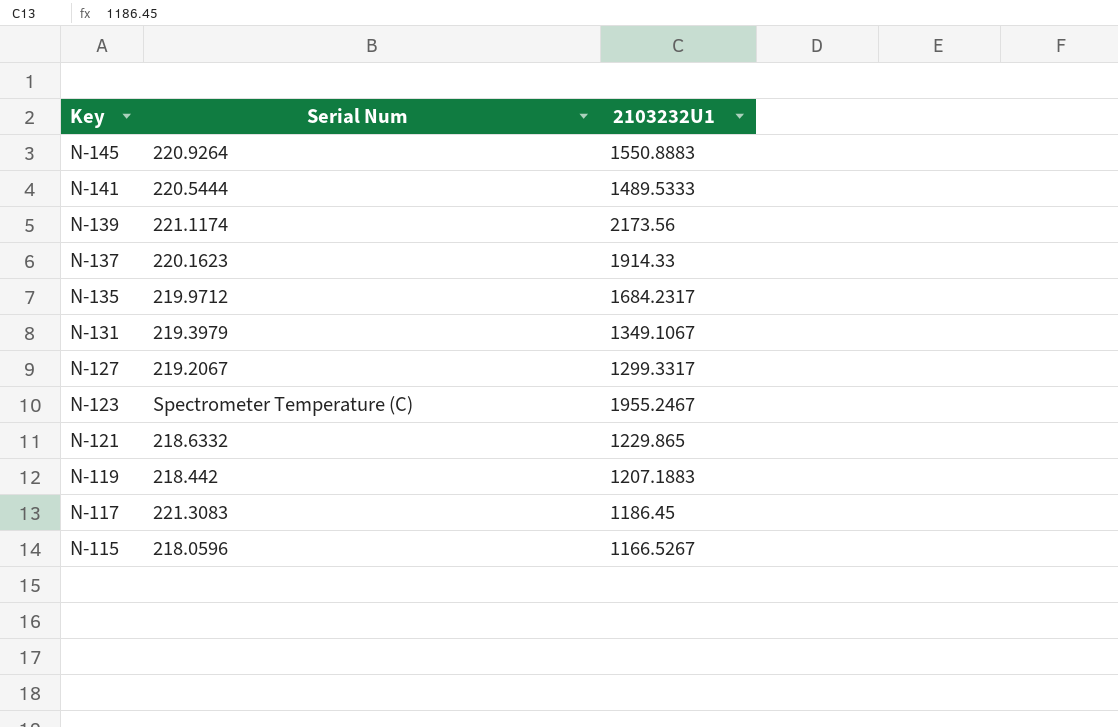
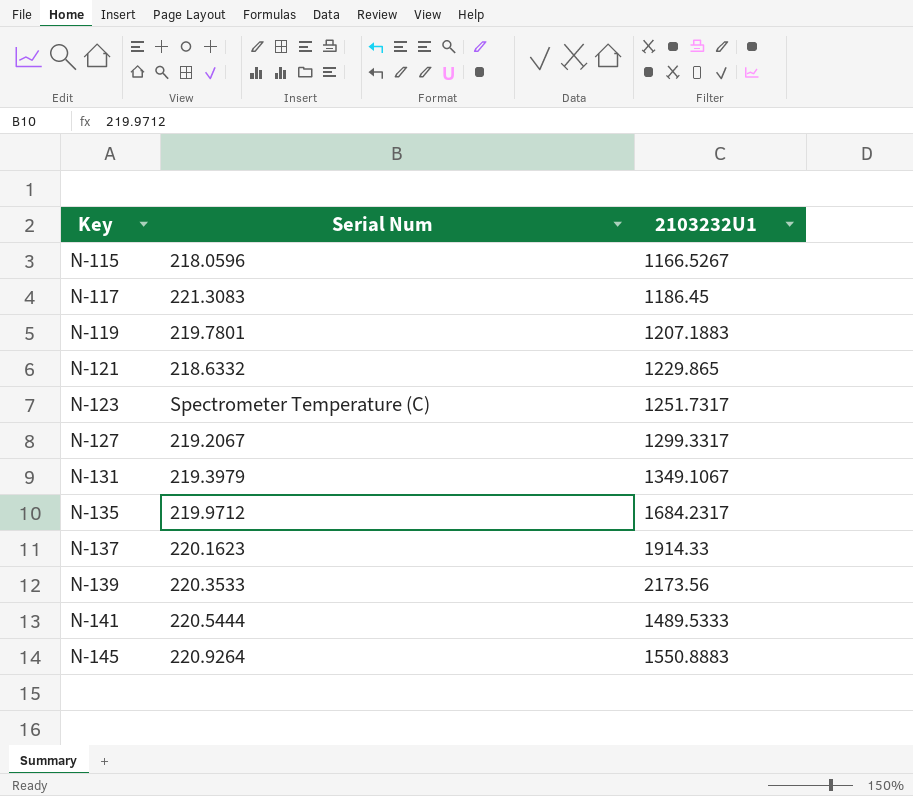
row order: Key descending -> Key ascending
N-119 | Serial Num: 218.442 -> 219.7801
N-123 | 2103232U1: 1955.2467 -> 1251.7317
N-139 | Serial Num: 221.1174 -> 220.3533

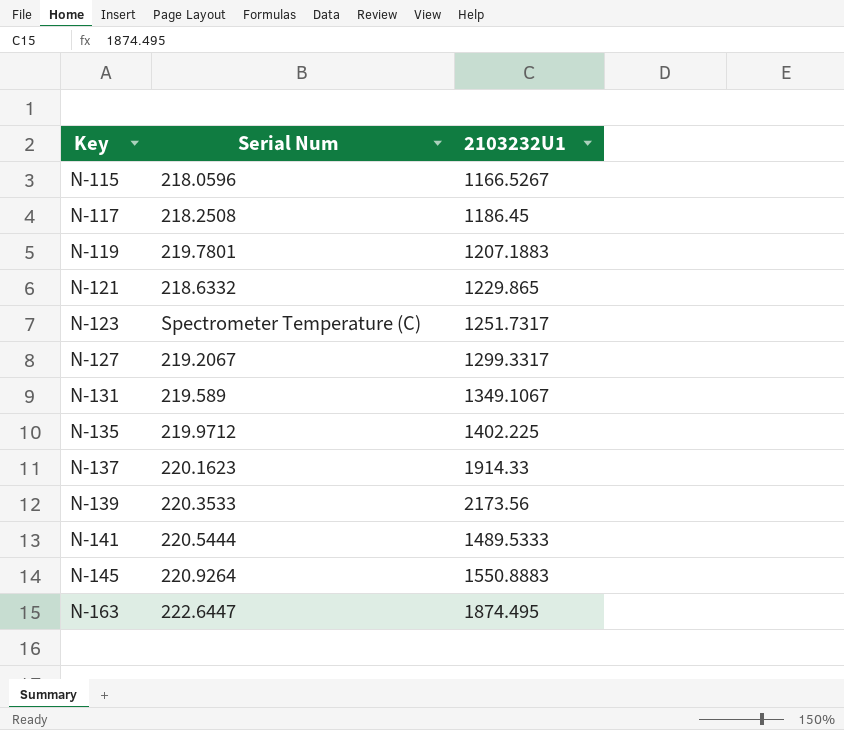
N-117 | Serial Num: 221.3083 -> 218.2508
N-131 | Serial Num: 219.3979 -> 219.589
N-135 | 2103232U1: 1684.2317 -> 1402.225
row N-163: none -> 222.6447 | 1874.495

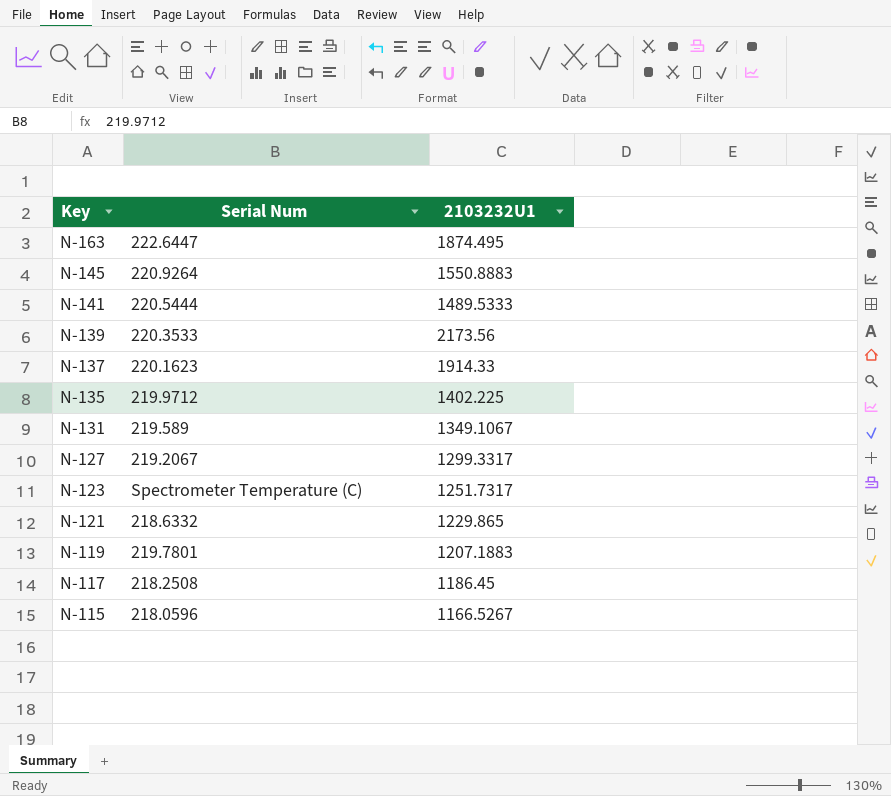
row order: Key ascending -> Key descending

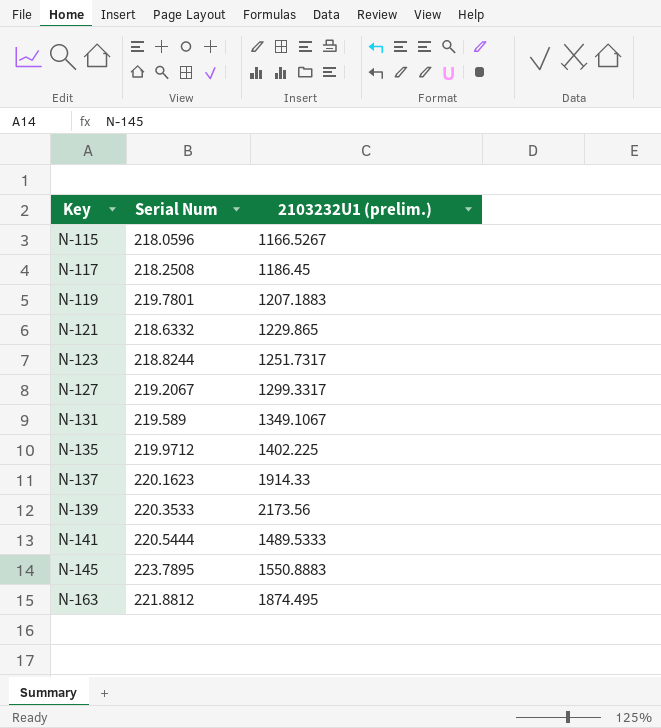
row order: Key descending -> Key ascending
column name: 2103232U1 -> 2103232U1 (prelim.)
N-123 | Serial Num: Spectrometer Temperature (C) -> 218.8244
N-145 | Serial Num: 220.9264 -> 223.7895
N-163 | Serial Num: 222.6447 -> 221.8812

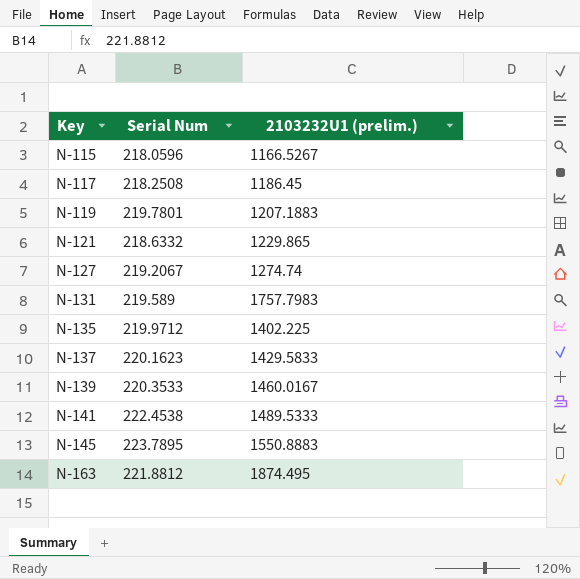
row N-123: 218.8244 | 1251.7317 -> none
N-127 | 2103232U1 (prelim.): 1299.3317 -> 1274.74
N-131 | 2103232U1 (prelim.): 1349.1067 -> 1757.7983
N-137 | 2103232U1 (prelim.): 1914.33 -> 1429.5833
N-139 | 2103232U1 (prelim.): 2173.56 -> 1460.0167
N-141 | Serial Num: 220.5444 -> 222.4538

